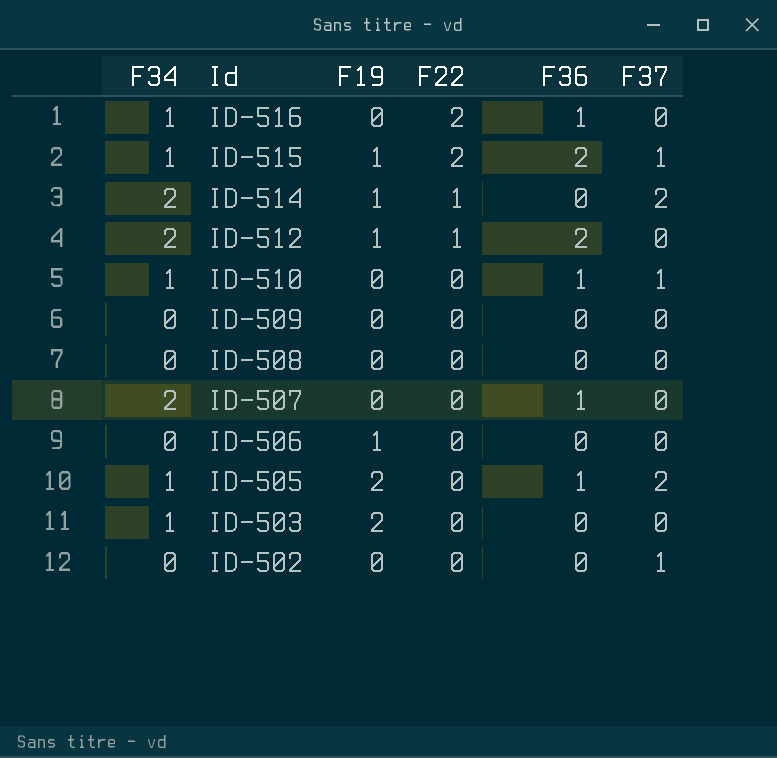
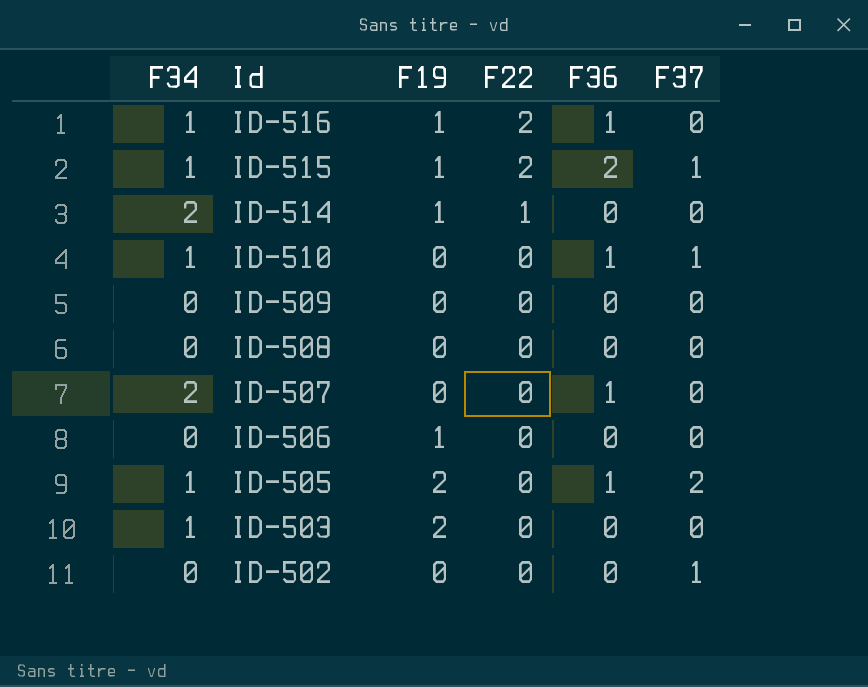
row ID-512: 2 | 1 | 1 | 2 | 0 -> none
ID-516 | F19: 0 -> 1
ID-514 | F37: 2 -> 0

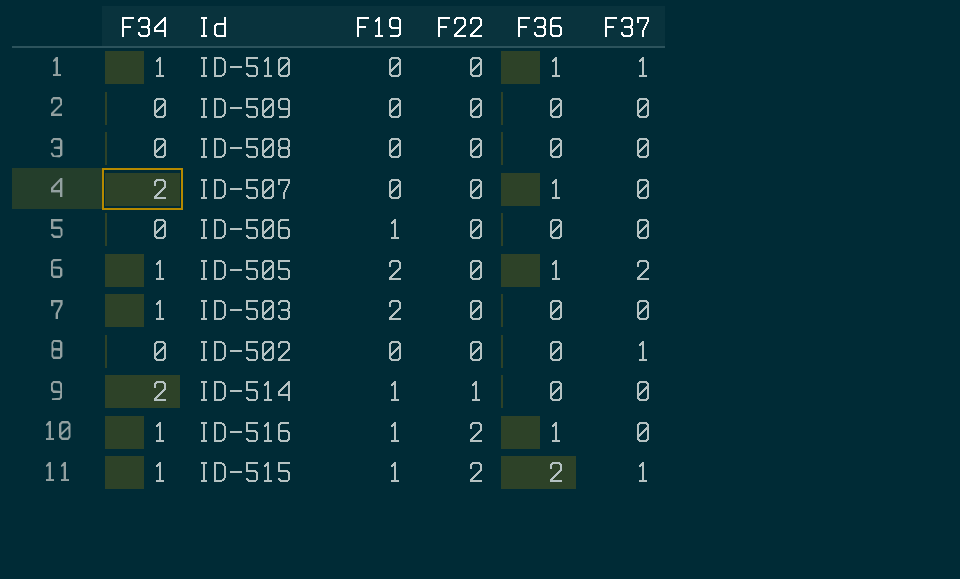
row order: Id descending -> F22 ascending

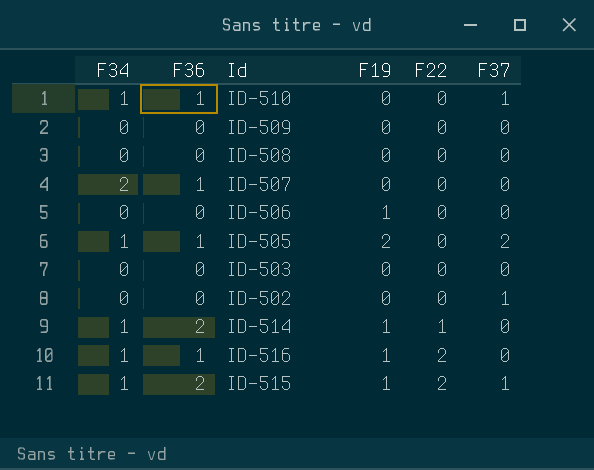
column F36 | position: 5 -> 2
ID-503 | F34: 1 -> 0
ID-503 | F19: 2 -> 0
ID-514 | F34: 2 -> 1
ID-514 | F36: 0 -> 2

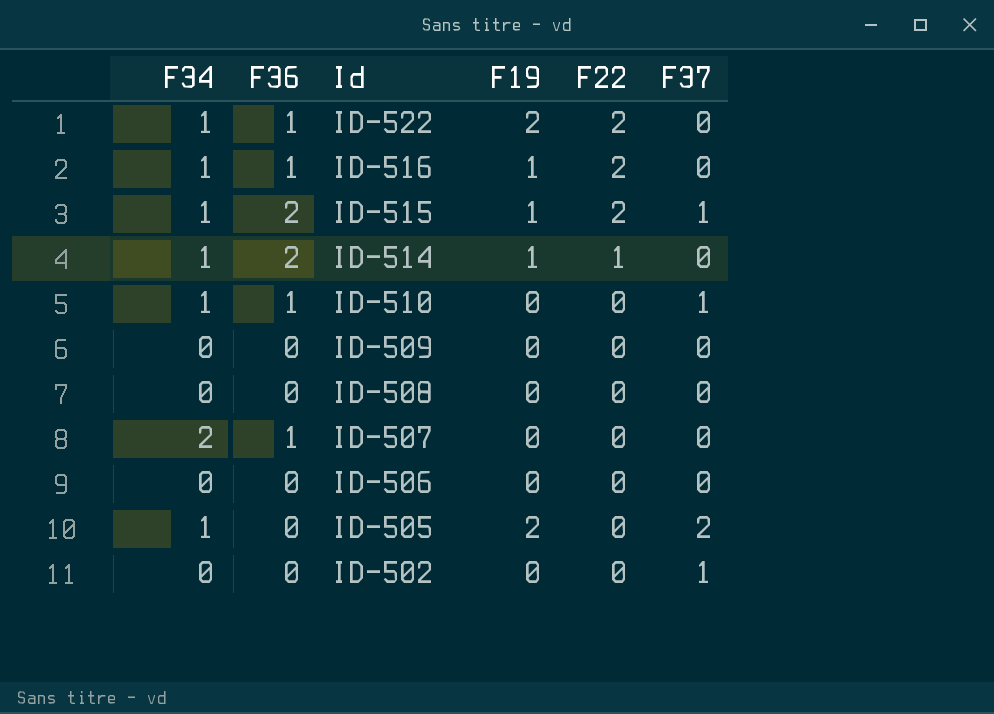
row order: F22 ascending -> Id descending
row ID-503: 0 | 0 | 0 | 0 | 0 -> none
row ID-522: none -> 1 | 1 | 2 | 2 | 0
ID-506 | F19: 1 -> 0
ID-505 | F36: 1 -> 0

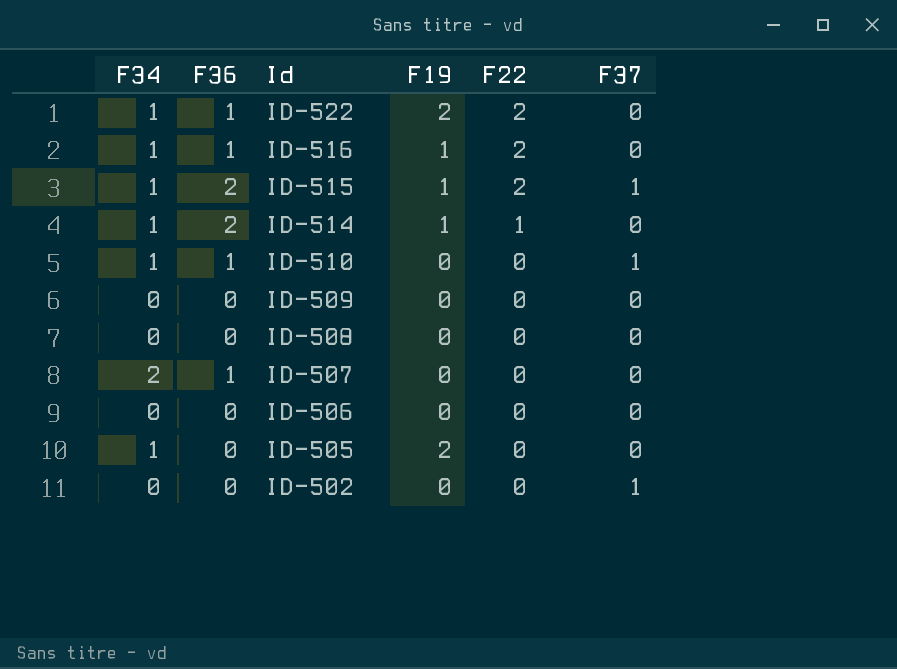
ID-505 | F37: 2 -> 0

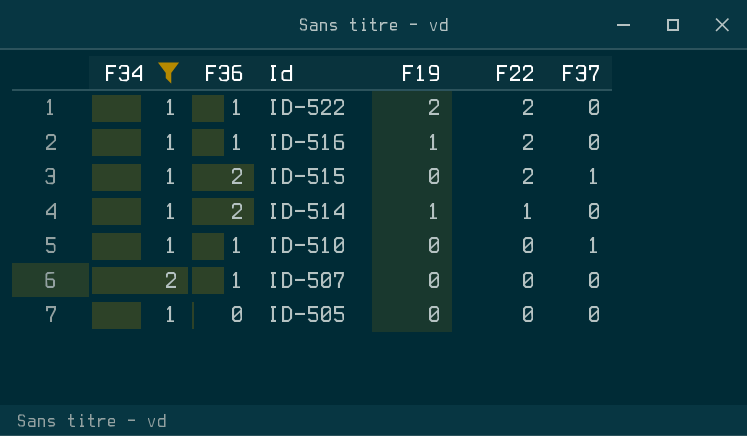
filter: none -> F34 != 0
ID-515 | F19: 1 -> 0
ID-505 | F19: 2 -> 0

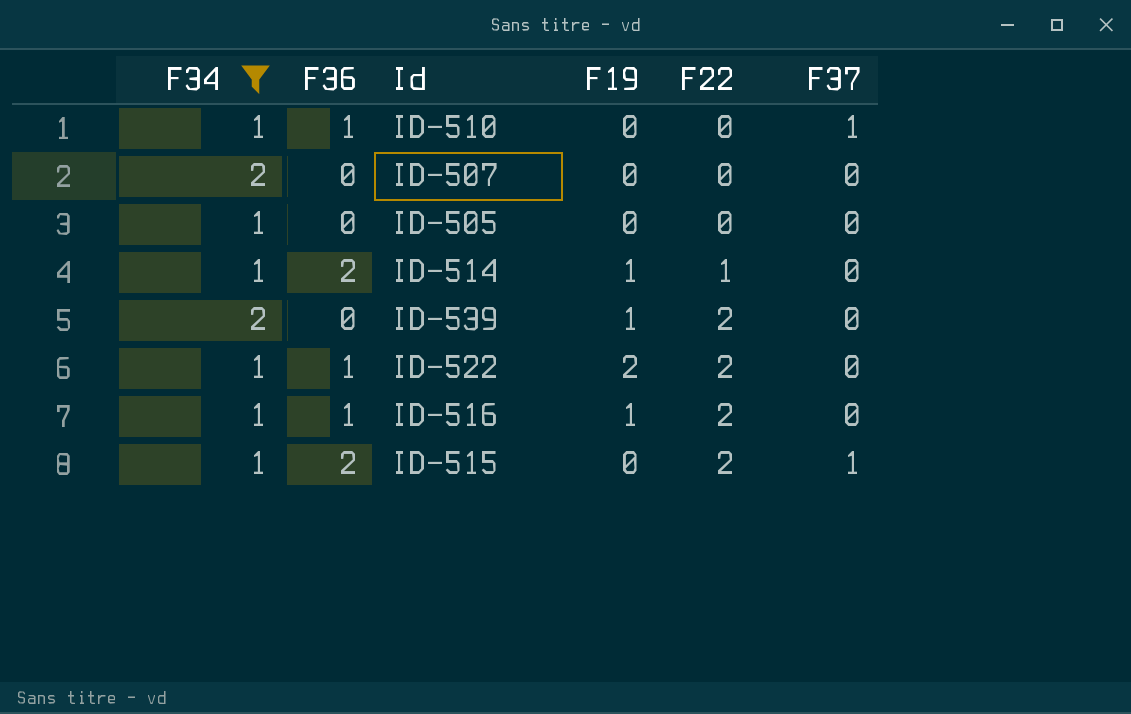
row order: Id descending -> F22 ascending
ID-507 | F36: 1 -> 0
row ID-539: none -> 2 | 0 | 1 | 2 | 0

